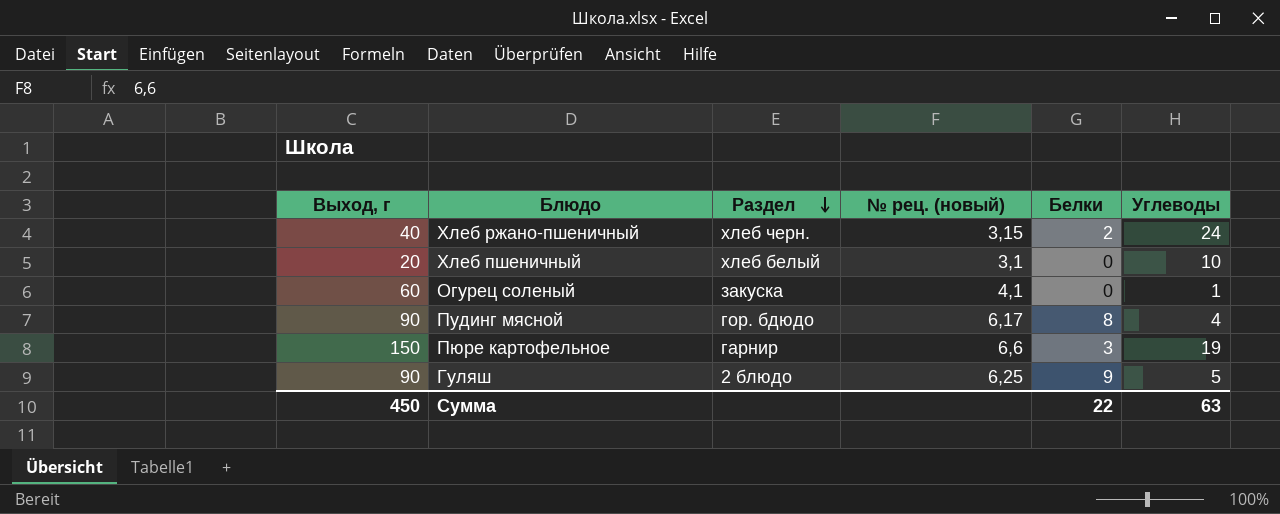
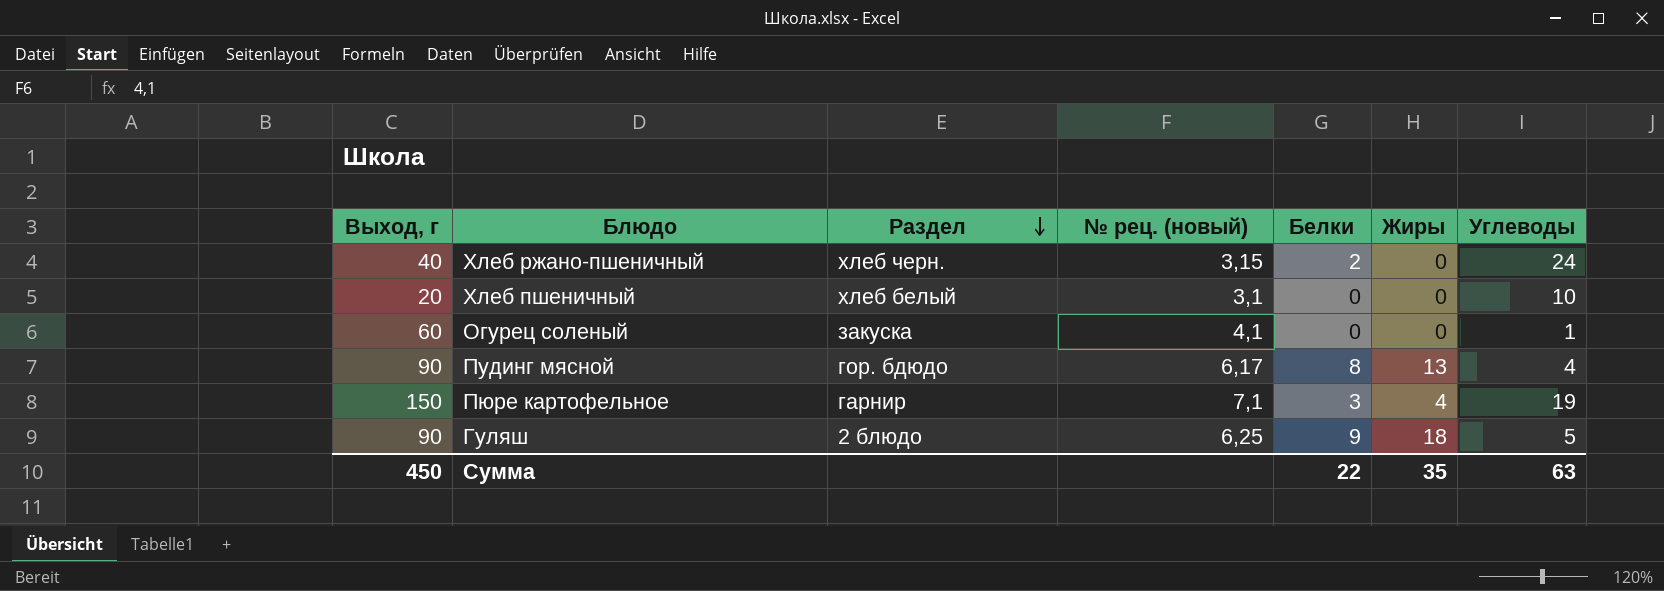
column Жиры | position: none -> 6
Пюре картофельное | № рец. (новый): 6,6 -> 7,1

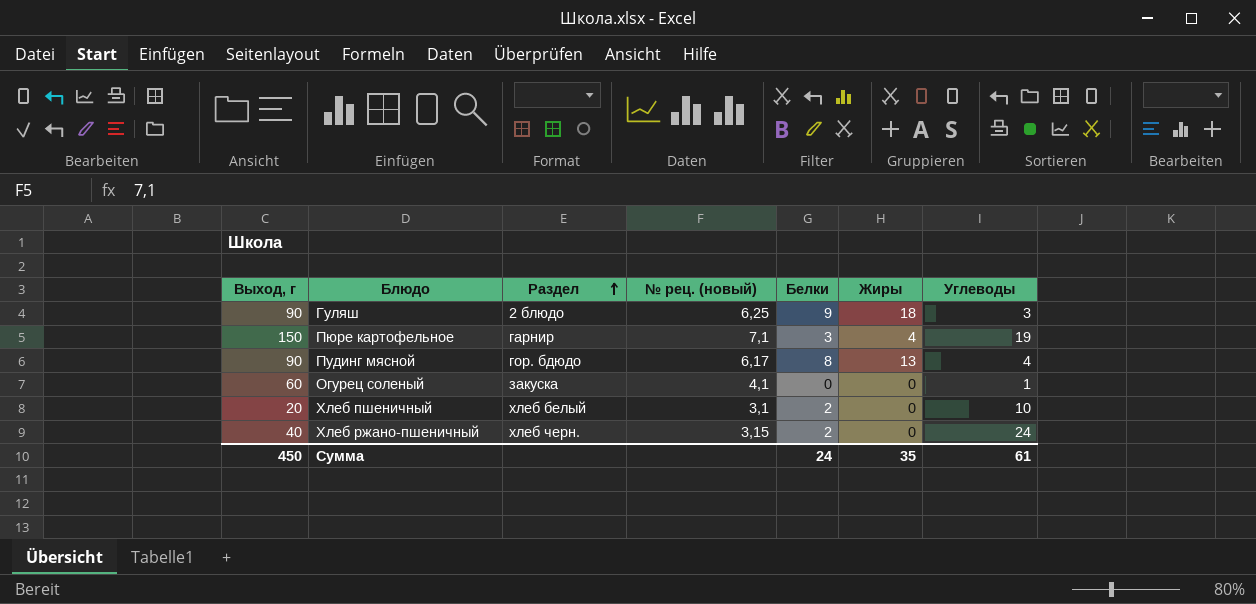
row order: Раздел descending -> Раздел ascending
Гуляш | Углеводы: 5 -> 3
Хлеб пшеничный | Белки: 0 -> 2
Сумма | Белки: 22 -> 24
Сумма | Углеводы: 63 -> 61

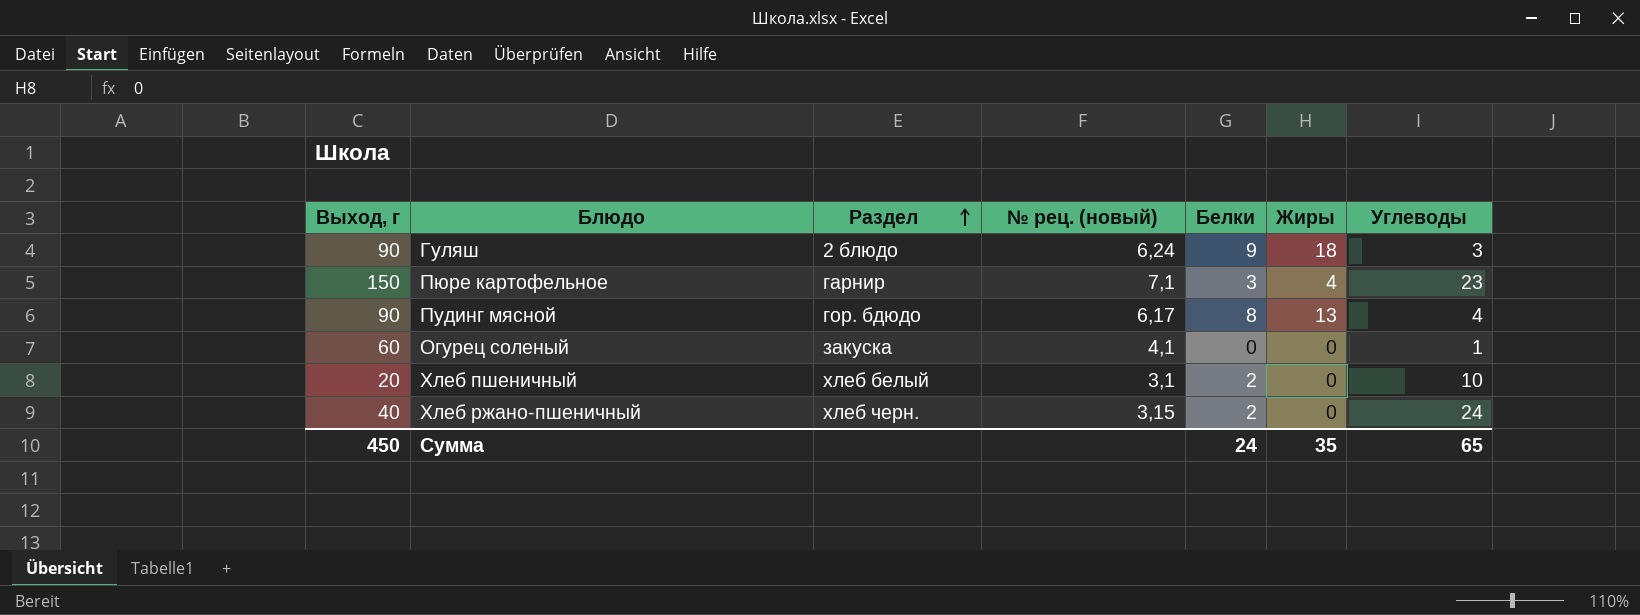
Гуляш | № рец. (новый): 6,25 -> 6,24
Пюре картофельное | Углеводы: 19 -> 23
Сумма | Углеводы: 61 -> 65

